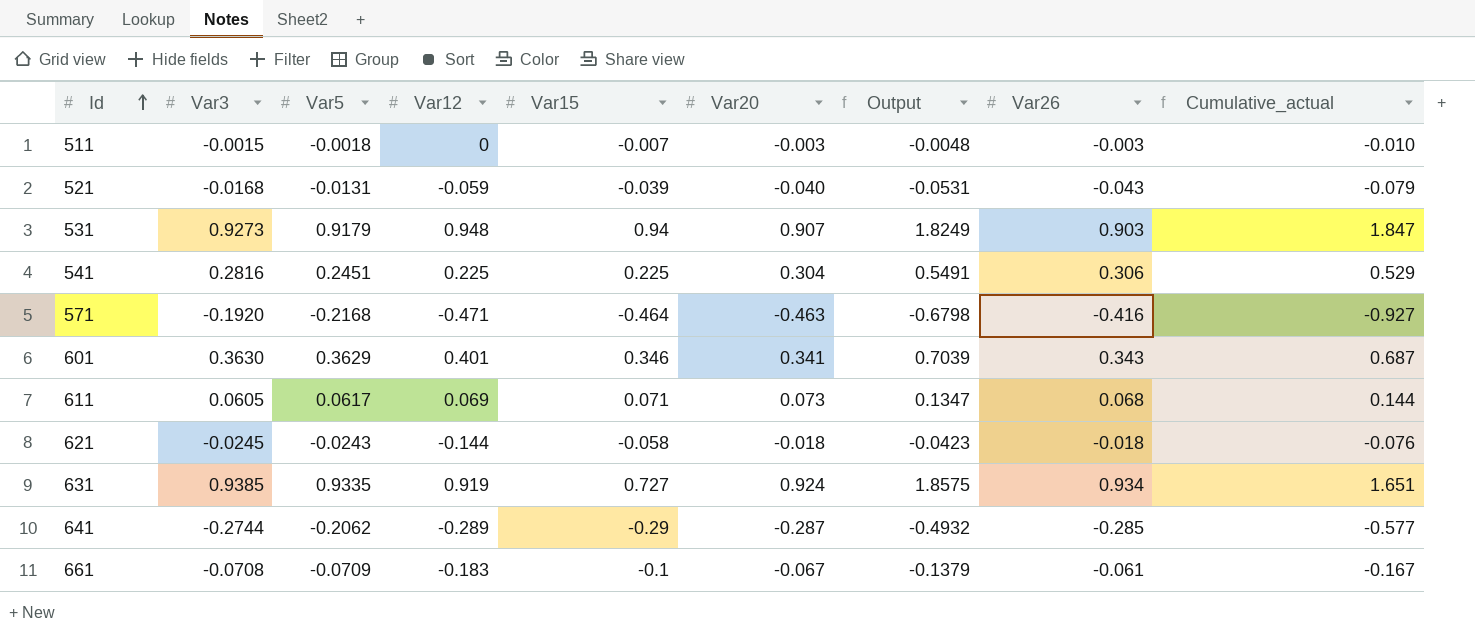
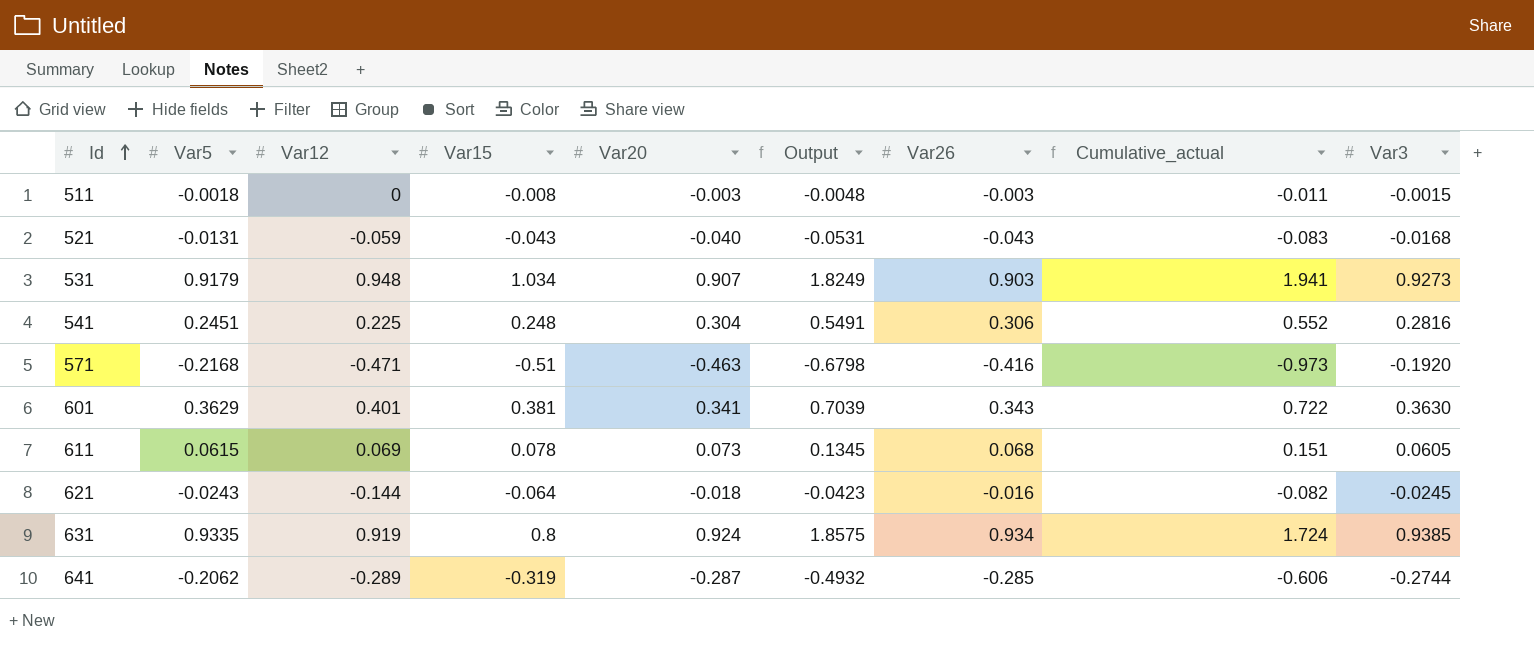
column Var3 | position: 2 -> 9
row 661: -0.0708 | -0.0709 | -0.183 | -0.1 | -0.067 | -0.1379 | -0.061 | -0.167 -> none
511 | Var15: -0.007 -> -0.008
511 | Cumulative_actual: -0.010 -> -0.011
521 | Var15: -0.039 -> -0.043
521 | Cumulative_actual: -0.079 -> -0.083
531 | Var15: 0.94 -> 1.034
531 | Cumulative_actual: 1.847 -> 1.941
541 | Var15: 0.225 -> 0.248
541 | Cumulative_actual: 0.529 -> 0.552
571 | Var15: -0.464 -> -0.51
571 | Cumulative_actual: -0.927 -> -0.973
601 | Var15: 0.346 -> 0.381
601 | Cumulative_actual: 0.687 -> 0.722
611 | Var5: 0.0617 -> 0.0615
611 | Var15: 0.071 -> 0.078
611 | Output: 0.1347 -> 0.1345
611 | Cumulative_actual: 0.144 -> 0.151
621 | Var15: -0.058 -> -0.064
621 | Var26: -0.018 -> -0.016
621 | Cumulative_actual: -0.076 -> -0.082
631 | Var15: 0.727 -> 0.8
631 | Cumulative_actual: 1.651 -> 1.724
641 | Var15: -0.29 -> -0.319
641 | Cumulative_actual: -0.577 -> -0.606

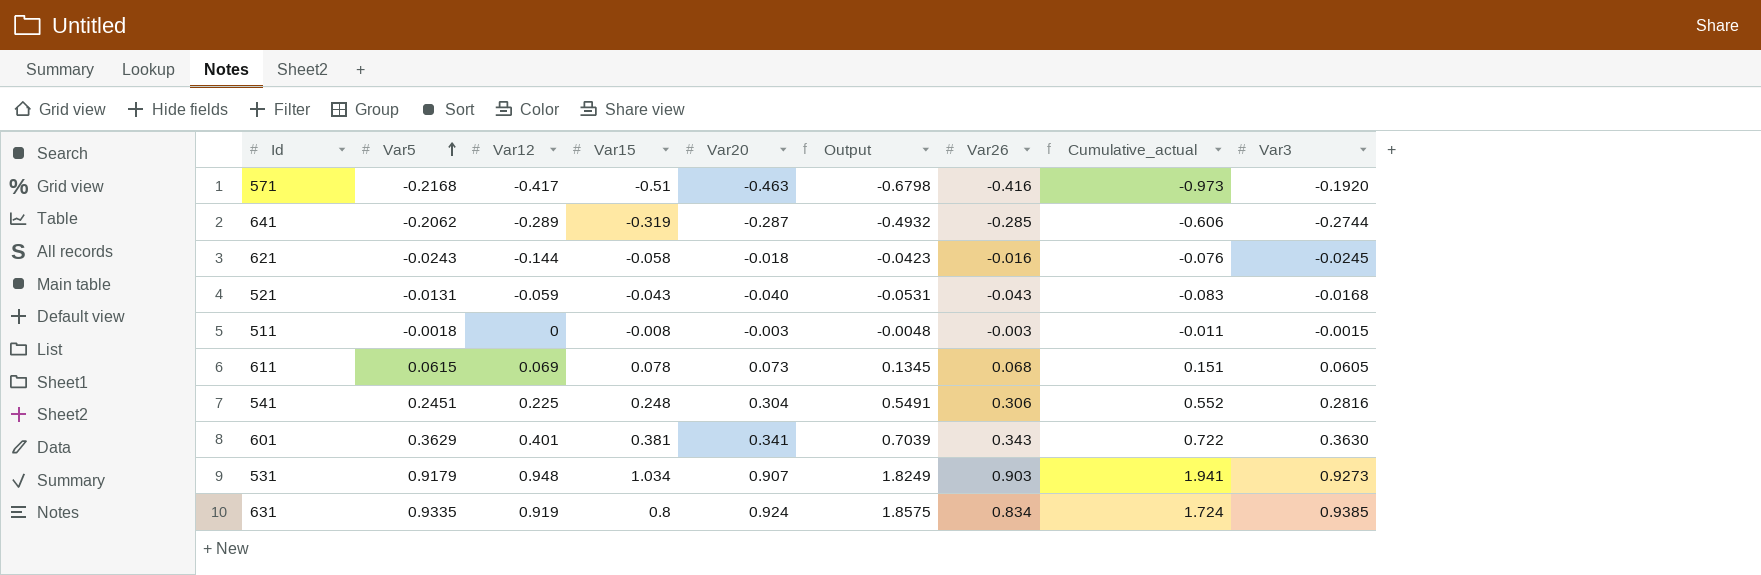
row order: Id ascending -> Var5 ascending
571 | Var12: -0.471 -> -0.417
621 | Var15: -0.064 -> -0.058
621 | Cumulative_actual: -0.082 -> -0.076
631 | Var26: 0.934 -> 0.834

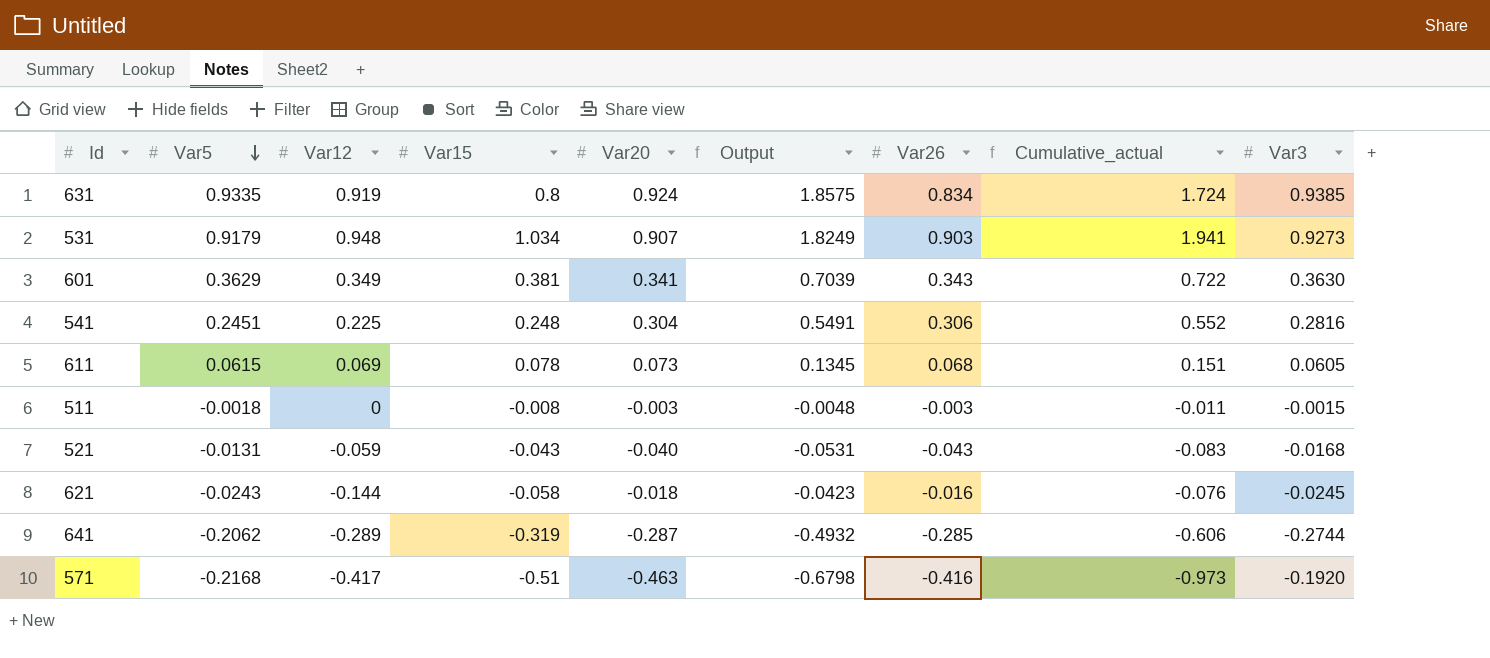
row order: Var5 ascending -> Var5 descending
601 | Var12: 0.401 -> 0.349

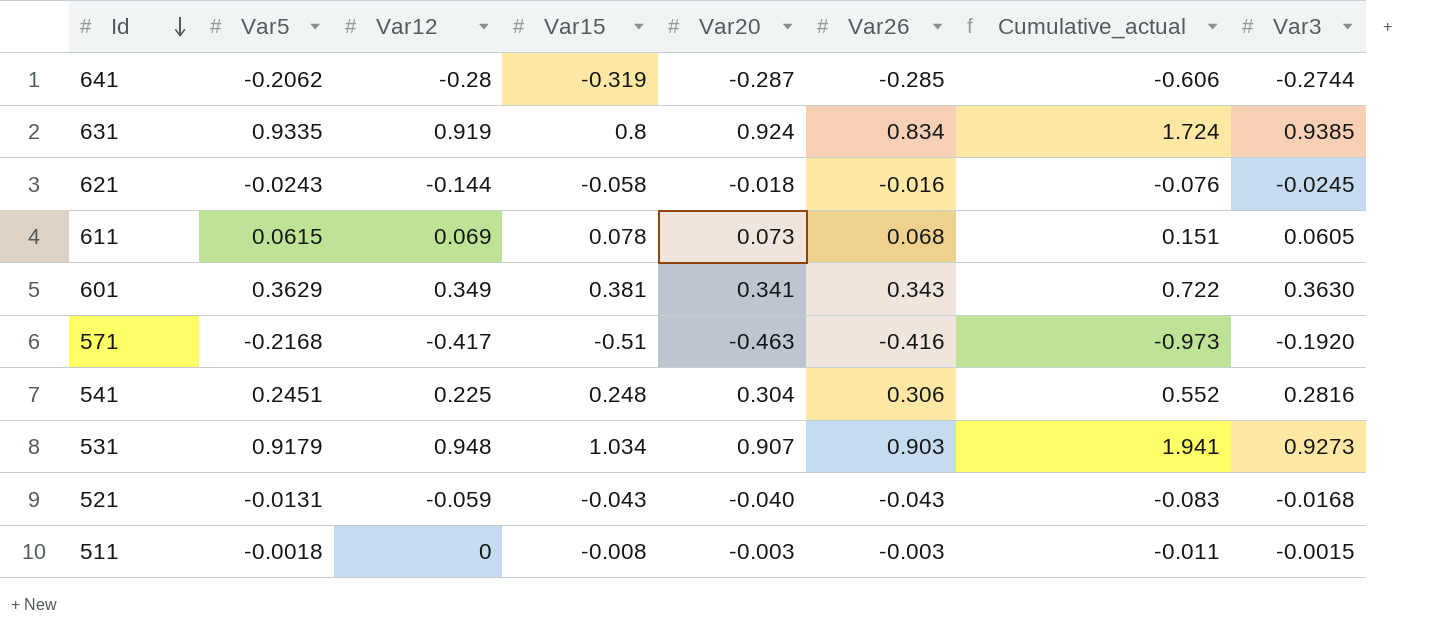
row order: Var5 descending -> Id descending
column Output | formula: [Var5] + [Var20] -> none
641 | Var12: -0.289 -> -0.28

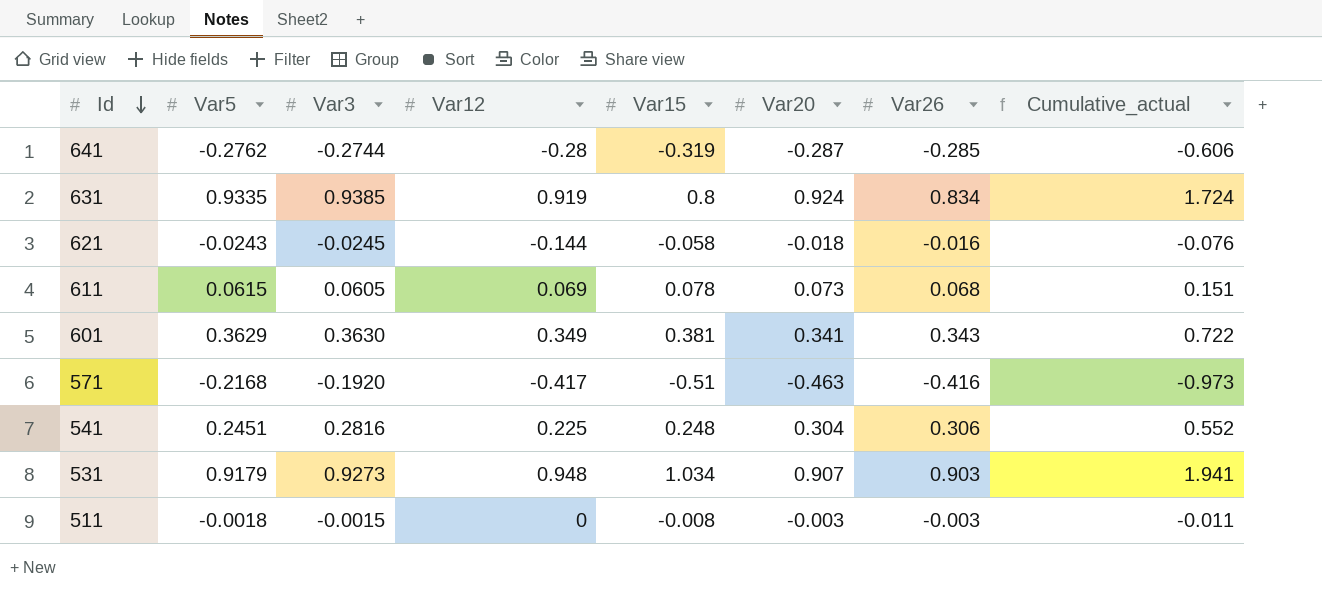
column Var3 | position: 8 -> 3
row 521: -0.0131 | -0.059 | -0.043 | -0.040 | -0.043 | -0.083 | -0.0168 -> none
641 | Var5: -0.2062 -> -0.2762

